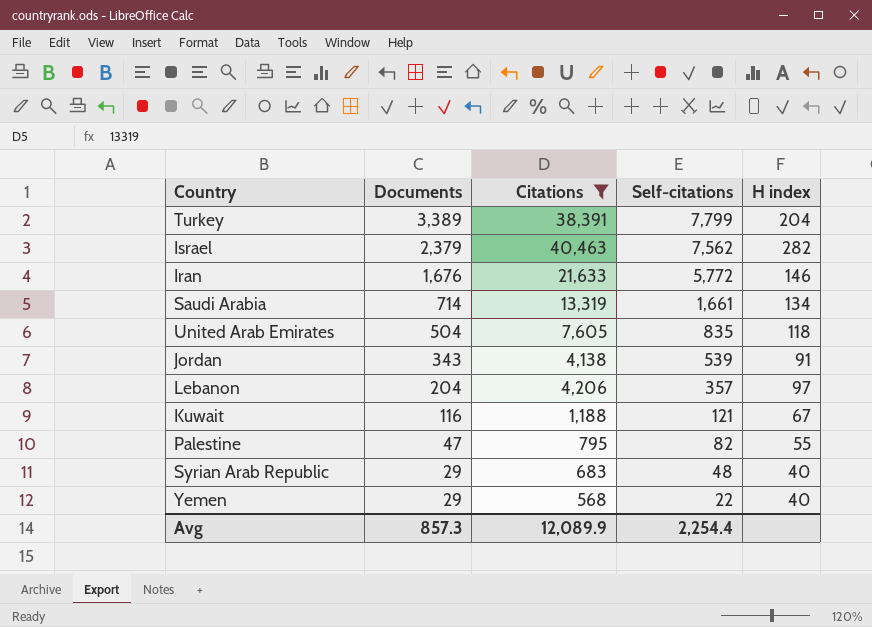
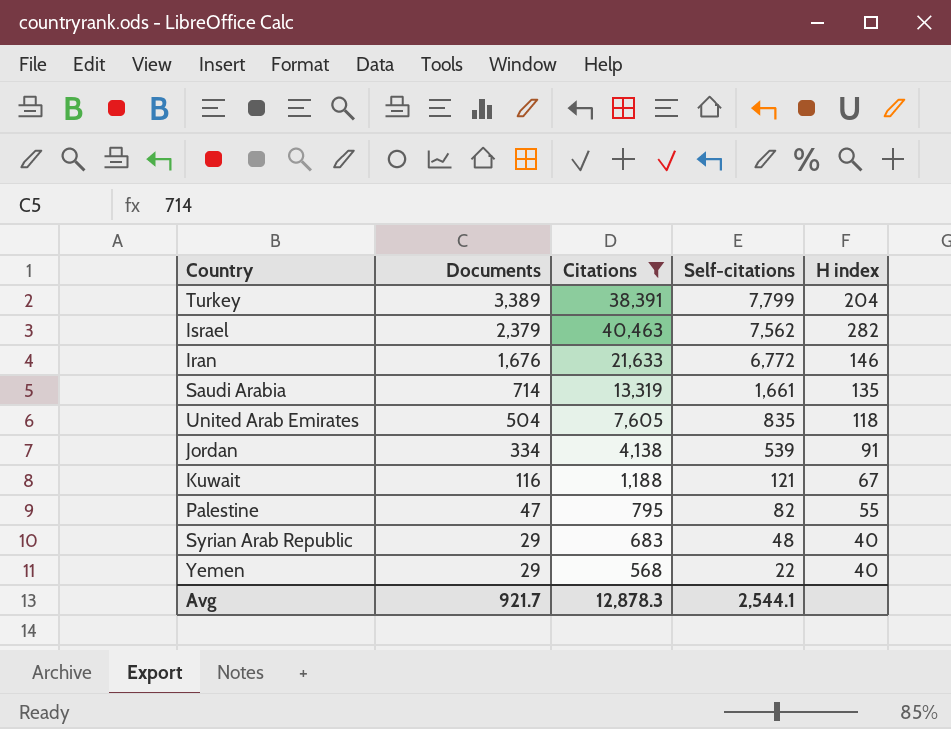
row Lebanon: 204 | 4,206 | 357 | 97 -> none
Iran | Self-citations: 5,772 -> 6,772
Saudi Arabia | H index: 134 -> 135
Jordan | Documents: 343 -> 334
Avg | Documents: 857.3 -> 921.7
Avg | Citations: 12,089.9 -> 12,878.3
Avg | Self-citations: 2,254.4 -> 2,544.1

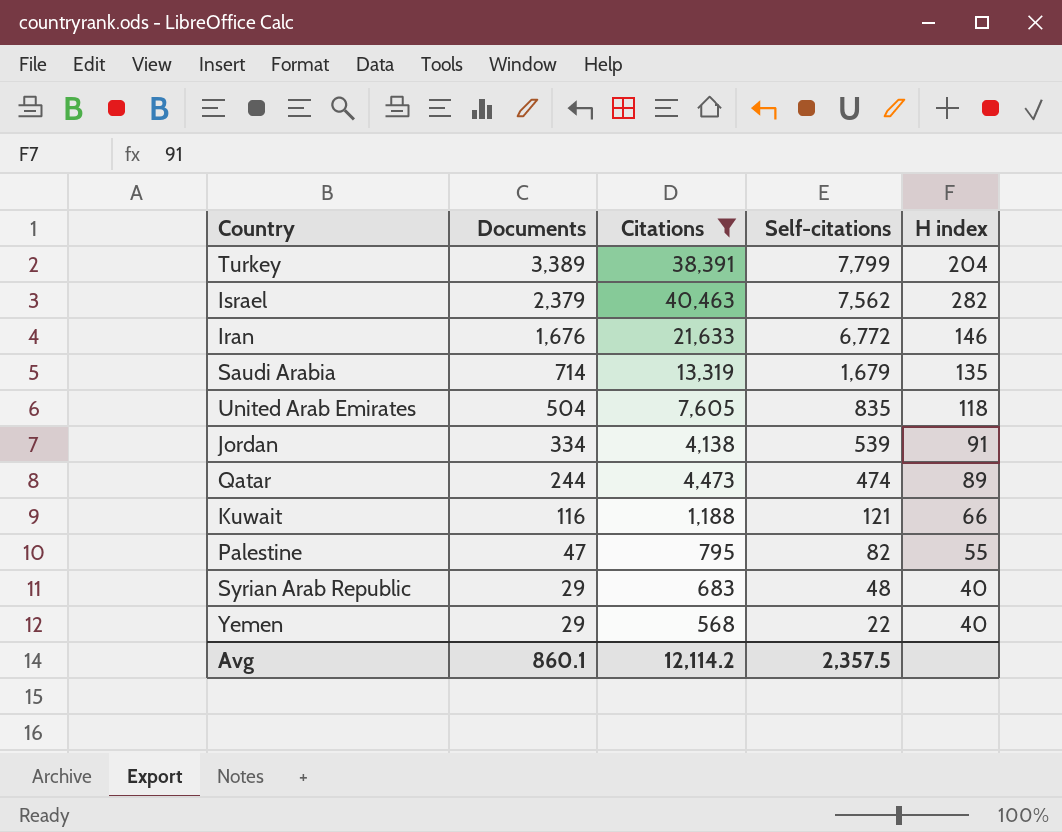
Saudi Arabia | Self-citations: 1,661 -> 1,679
row Qatar: none -> 244 | 4,473 | 474 | 89
Kuwait | H index: 67 -> 66
Avg | Documents: 921.7 -> 860.1
Avg | Citations: 12,878.3 -> 12,114.2
Avg | Self-citations: 2,544.1 -> 2,357.5

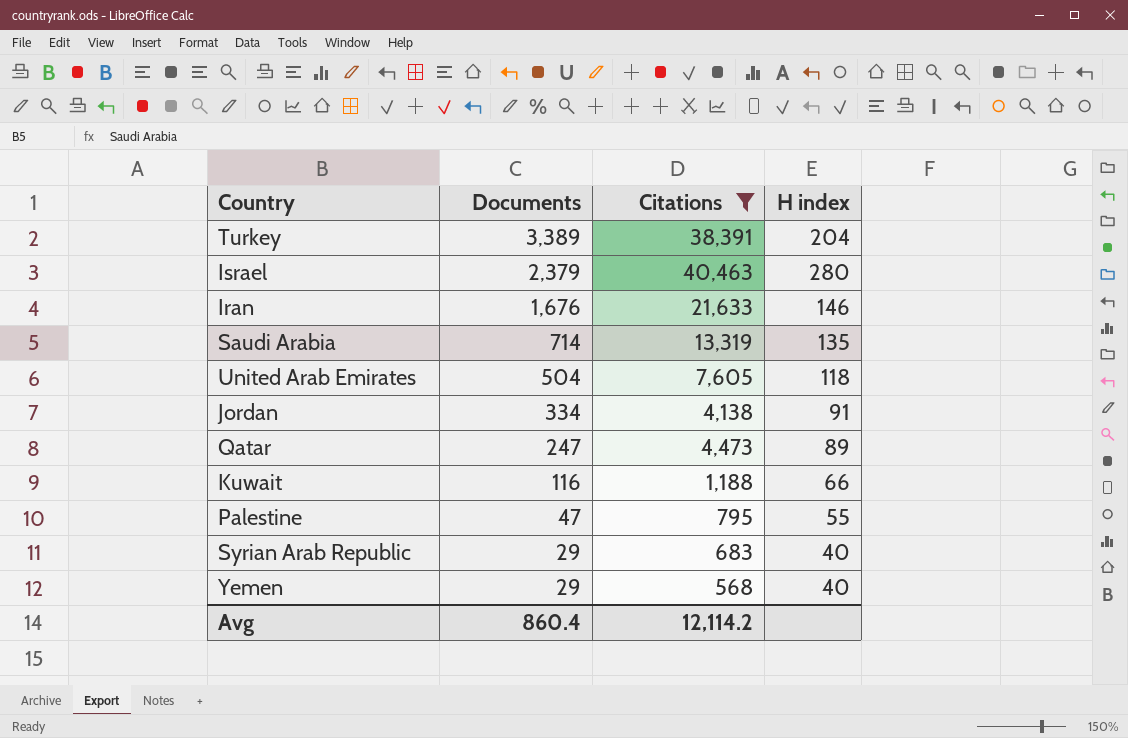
column Self-citations | position: 4 -> none
Israel | H index: 282 -> 280
Qatar | Documents: 244 -> 247
Avg | Documents: 860.1 -> 860.4

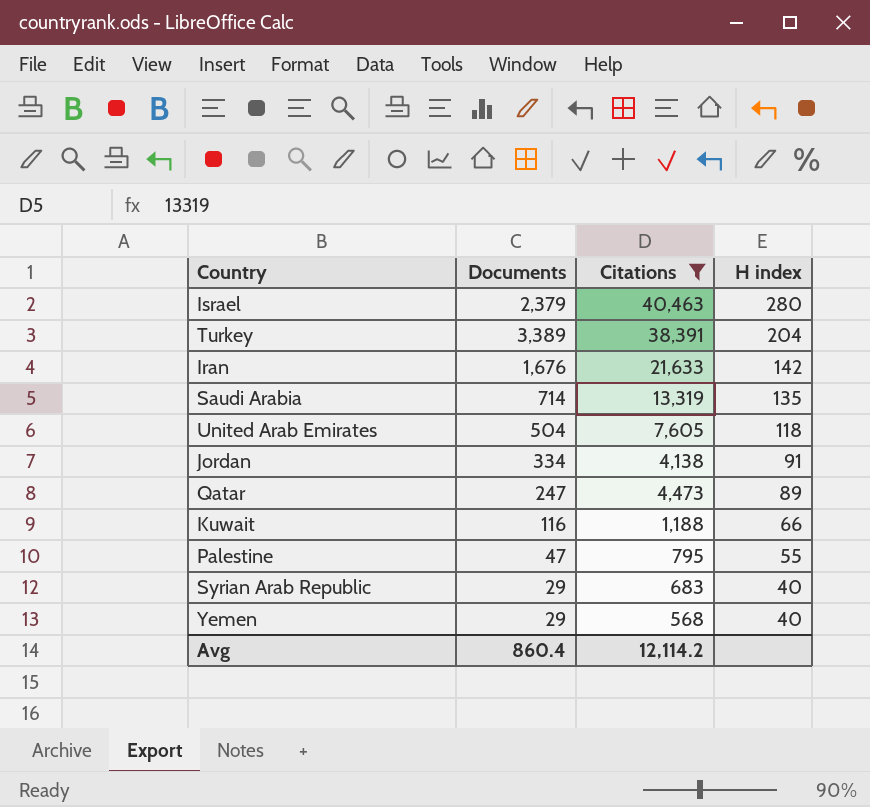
row order: Documents descending -> H index descending
Iran | H index: 146 -> 142

